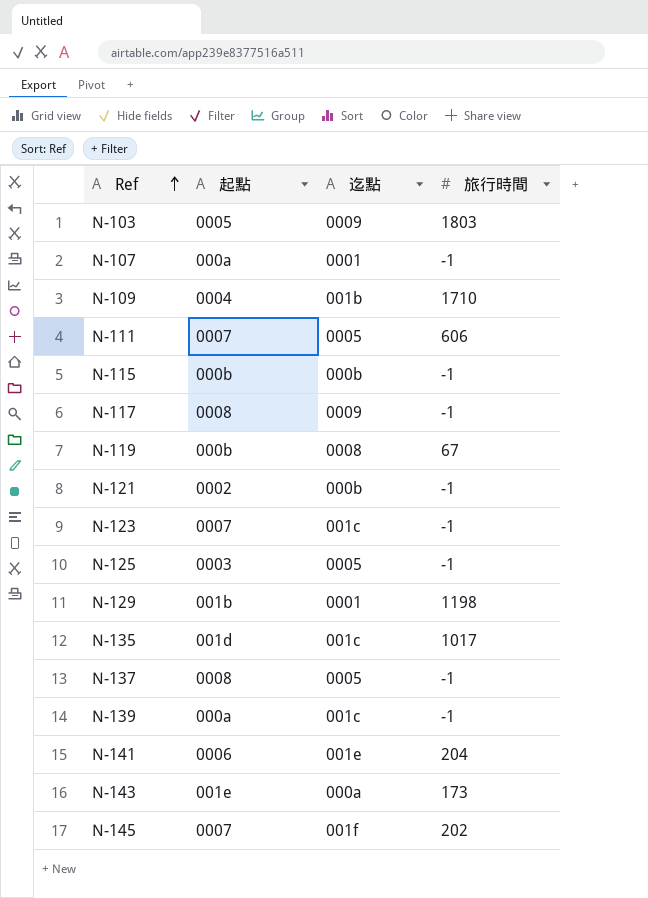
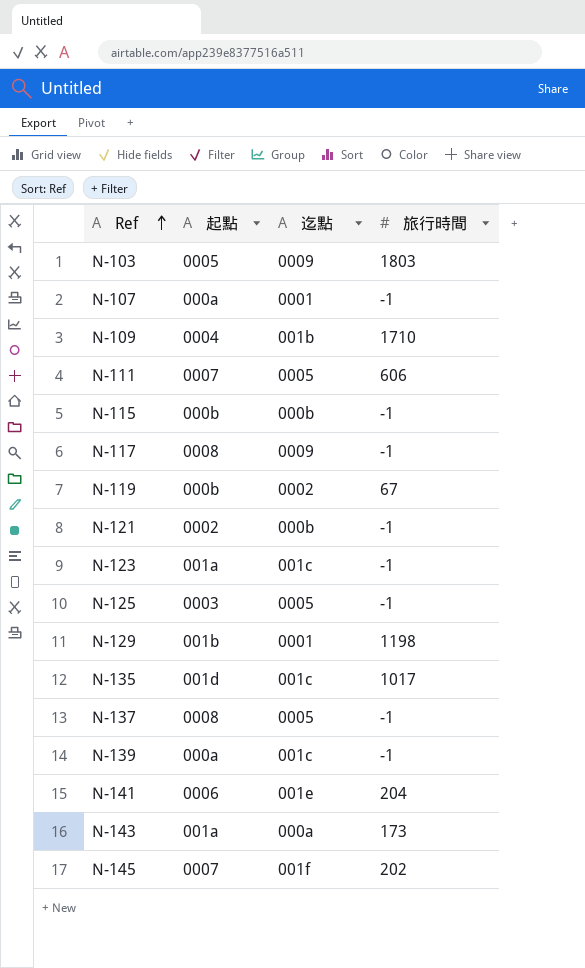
N-119 | 迄點: 0008 -> 0002
N-123 | 起點: 0007 -> 001a
N-143 | 起點: 001e -> 001a

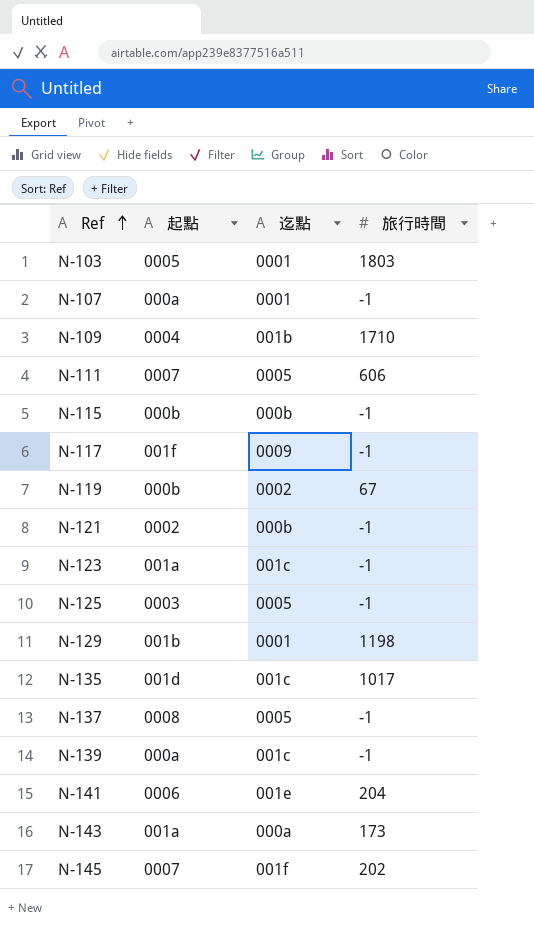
N-103 | 迄點: 0009 -> 0001
N-117 | 起點: 0008 -> 001f

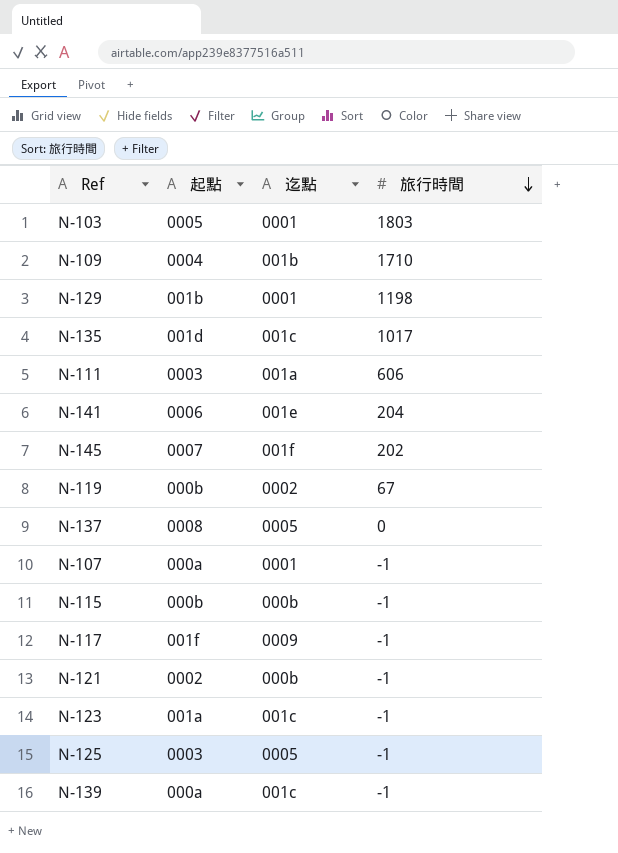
row order: Ref ascending -> 旅行時間 descending
row N-143: 001a | 000a | 173 -> none
N-111 | 起點: 0007 -> 0003
N-111 | 迄點: 0005 -> 001a
N-137 | 旅行時間: -1 -> 0

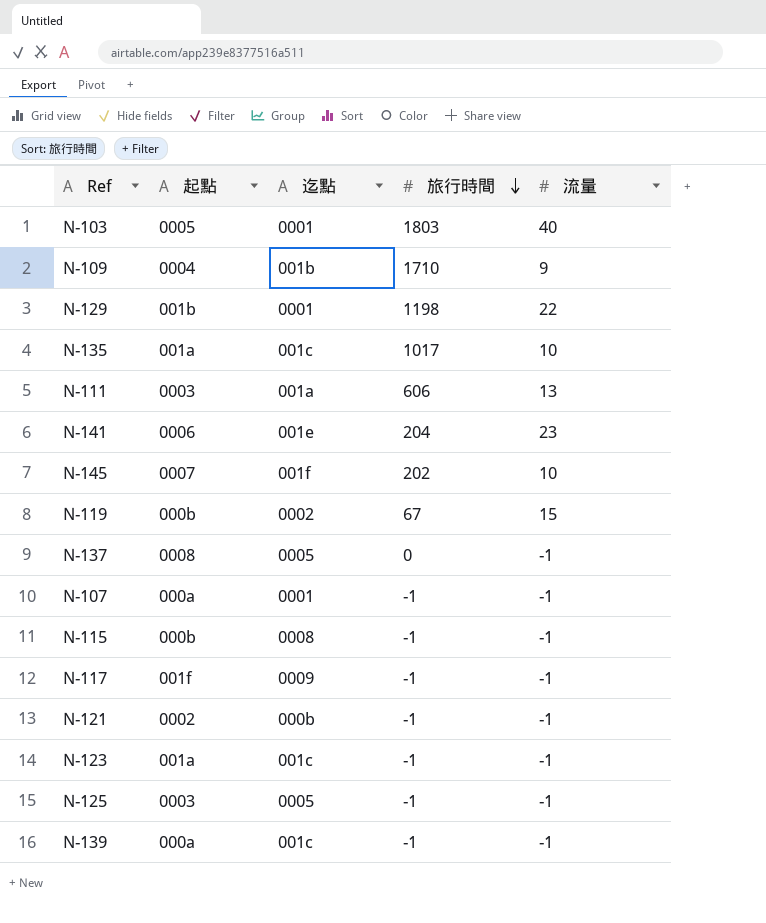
column 流量 | position: none -> 5
N-135 | 起點: 001d -> 001a
N-115 | 迄點: 000b -> 0008

